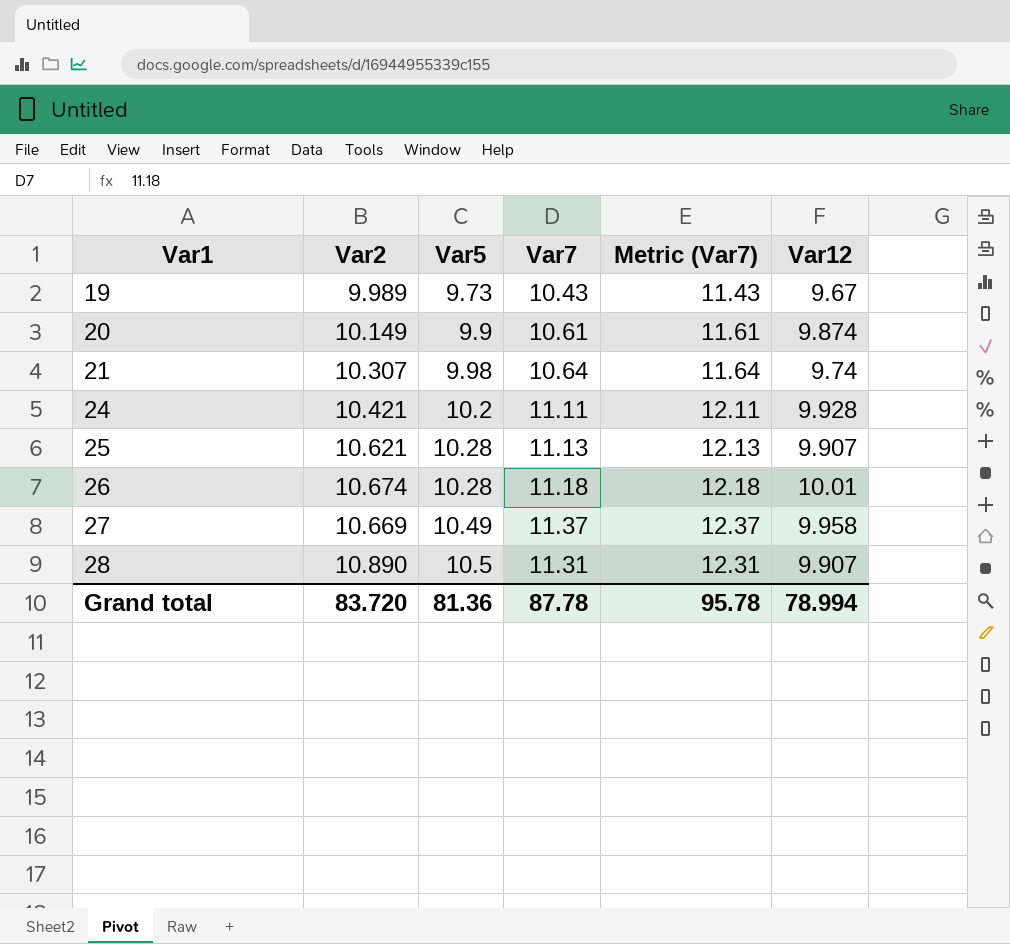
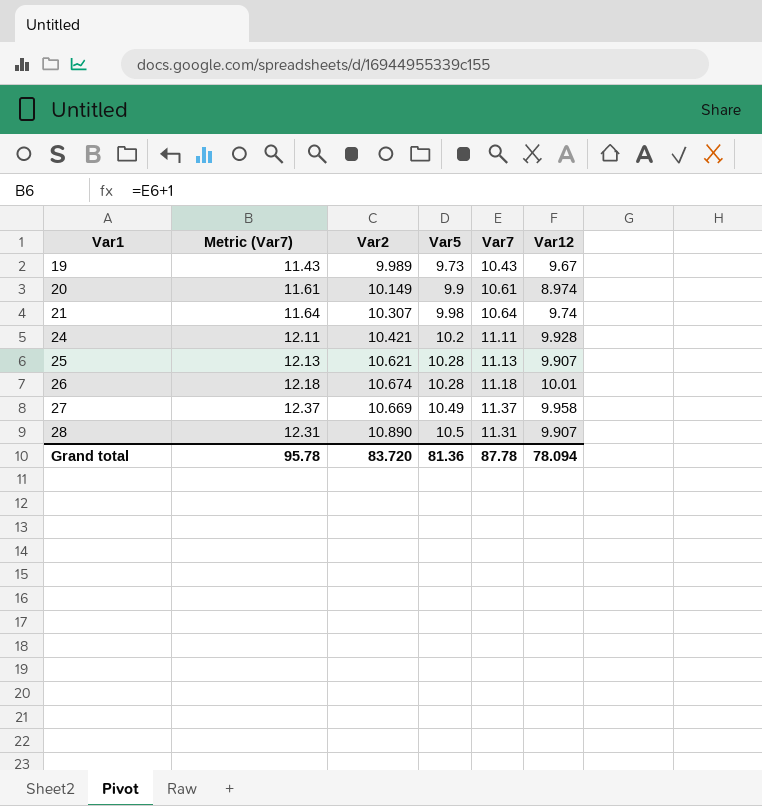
column Metric (Var7) | position: 5 -> 2
20 | Var12: 9.874 -> 8.974
Grand total | Var12: 78.994 -> 78.094

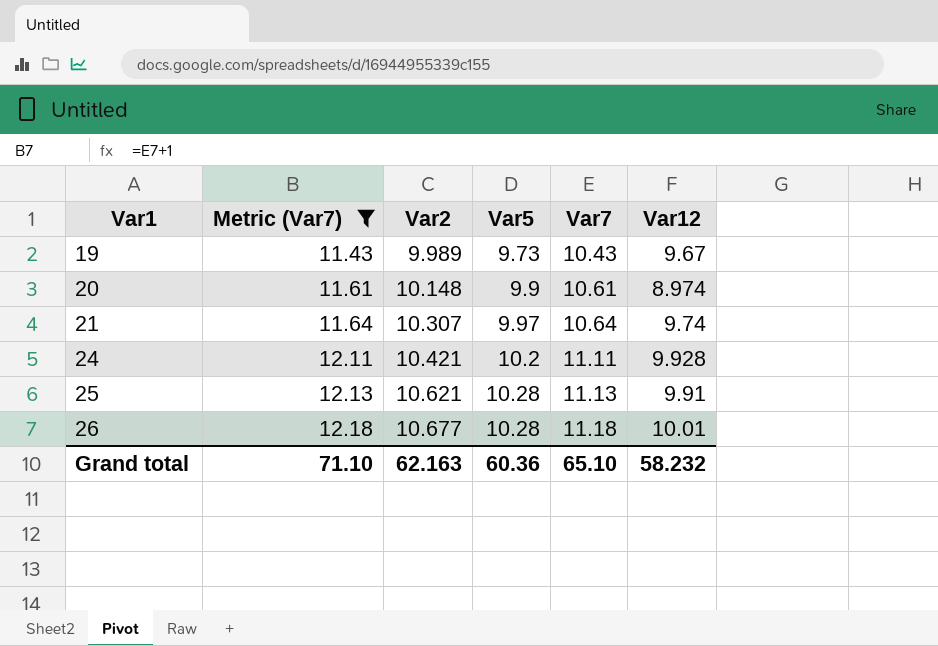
filter: none -> Metric (Var7) <= 12.18
20 | Var2: 10.149 -> 10.148
21 | Var5: 9.98 -> 9.97
25 | Var12: 9.907 -> 9.91
26 | Var2: 10.674 -> 10.677
Grand total | Metric (Var7): 95.78 -> 71.10
Grand total | Var2: 83.720 -> 62.163
Grand total | Var5: 81.36 -> 60.36
Grand total | Var7: 87.78 -> 65.10
Grand total | Var12: 78.094 -> 58.232

